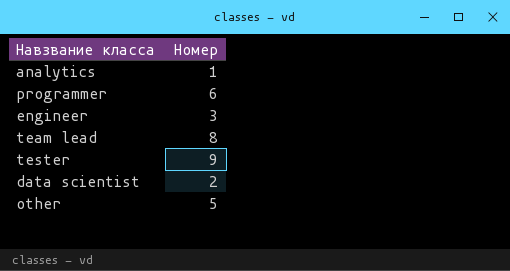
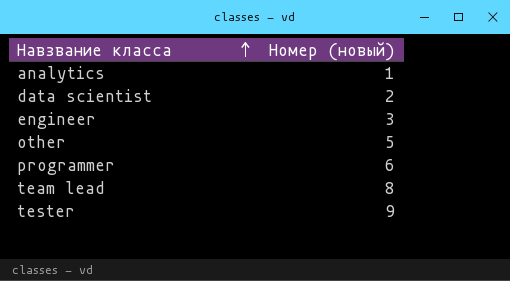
row order: none -> Навзвание класса ascending
column name: Номер -> Номер (новый)

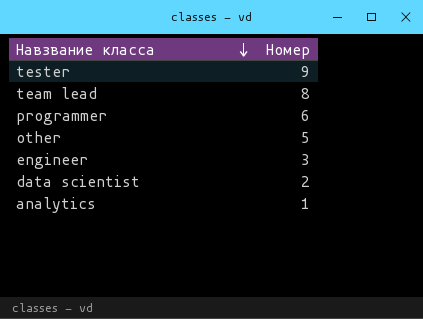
row order: Навзвание класса ascending -> Навзвание класса descending
column name: Номер (новый) -> Номер

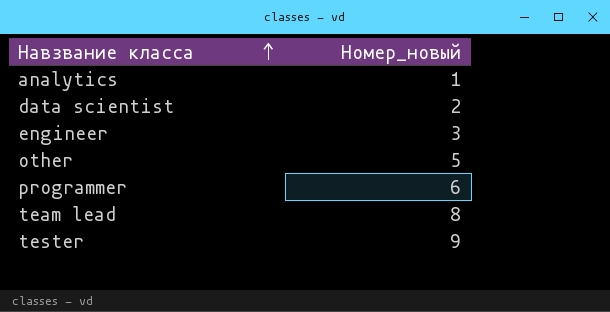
row order: Навзвание класса descending -> Навзвание класса ascending
column name: Номер -> Номер_новый

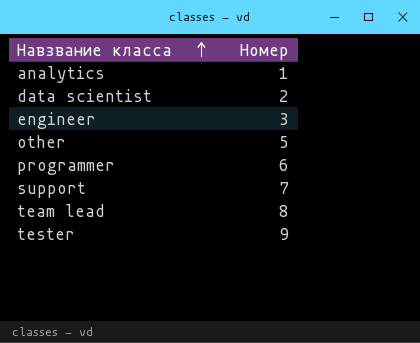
column name: Номер_новый -> Номер
row support: none -> 7

